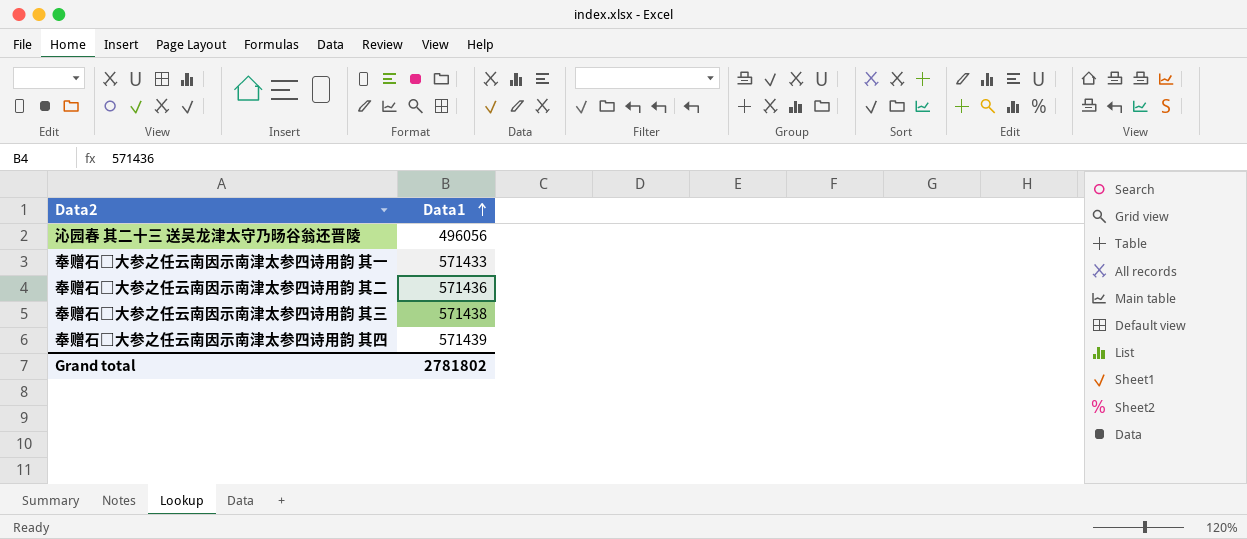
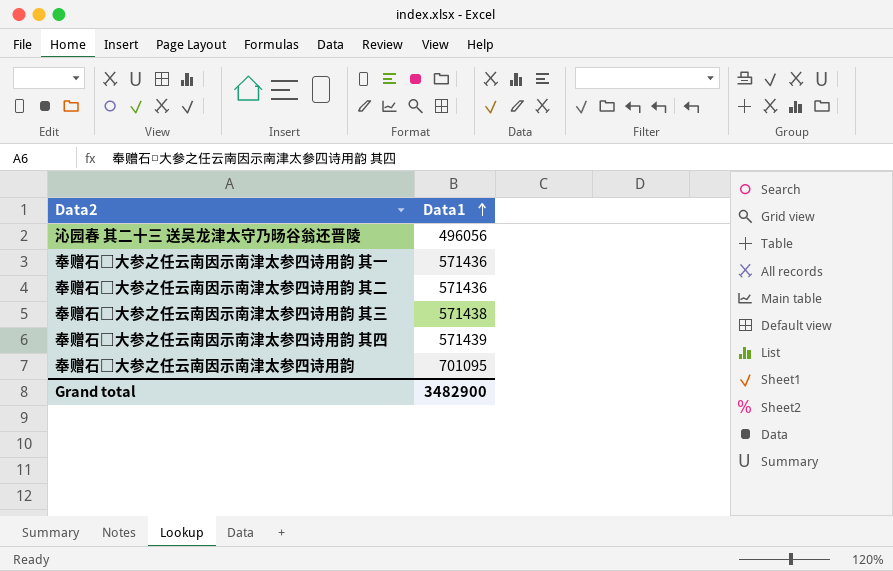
奉赠石□大参之任云南因示南津太参四诗用韵 其一 | Data1: 571433 -> 571436
row 奉赠石□大参之任云南因示南津太参四诗用韵: none -> 701095
Grand total | Data1: 2781802 -> 3482900

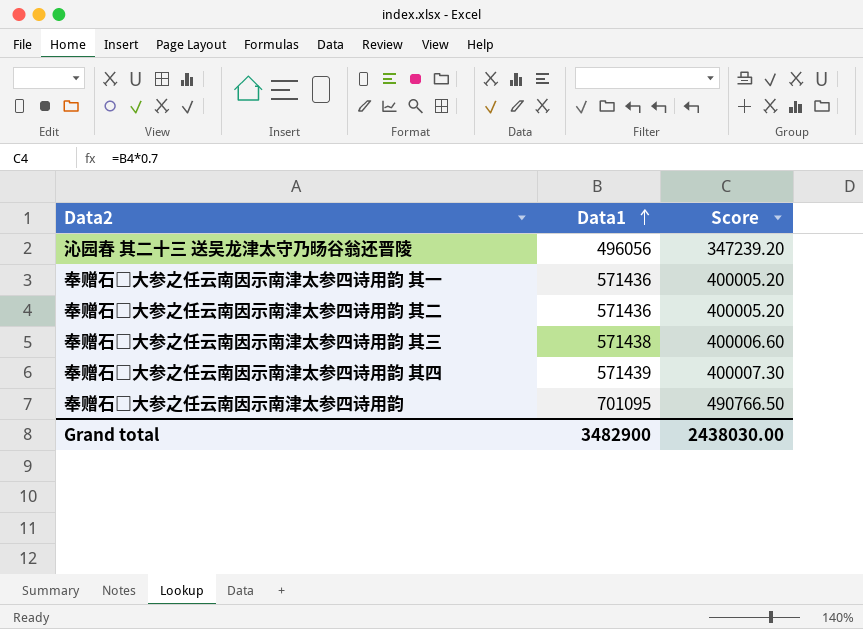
column Score | formula: none -> [Data1] * 0.7

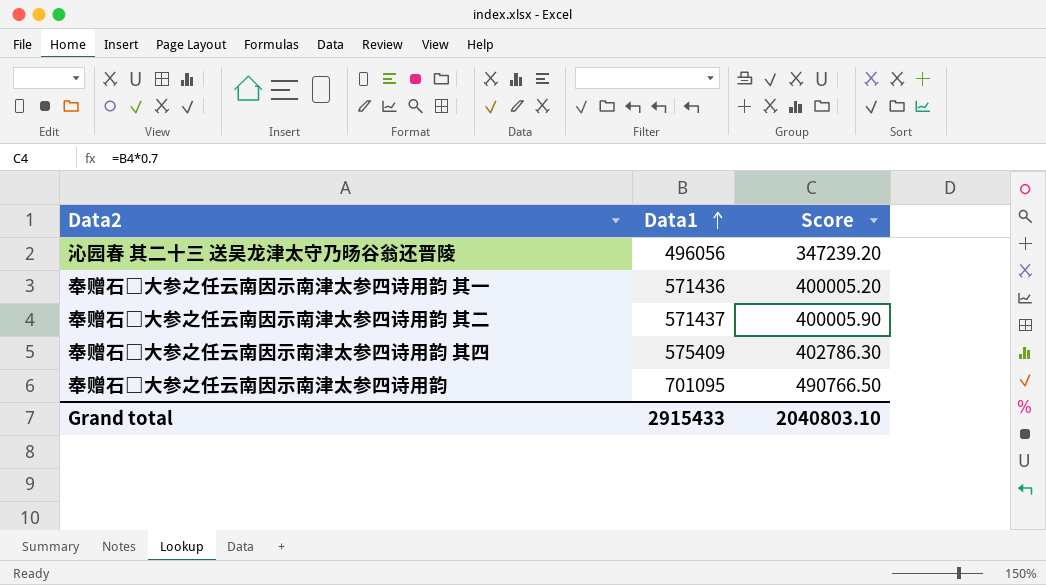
row 奉赠石□大参之任云南因示南津太参四诗用韵 其三: 571438 | 400006.60 -> none
奉赠石□大参之任云南因示南津太参四诗用韵 其二 | Data1: 571436 -> 571437
奉赠石□大参之任云南因示南津太参四诗用韵 其二 | Score: 400005.20 -> 400005.90
奉赠石□大参之任云南因示南津太参四诗用韵 其四 | Data1: 571439 -> 575409
奉赠石□大参之任云南因示南津太参四诗用韵 其四 | Score: 400007.30 -> 402786.30
Grand total | Data1: 3482900 -> 2915433
Grand total | Score: 2438030.00 -> 2040803.10

